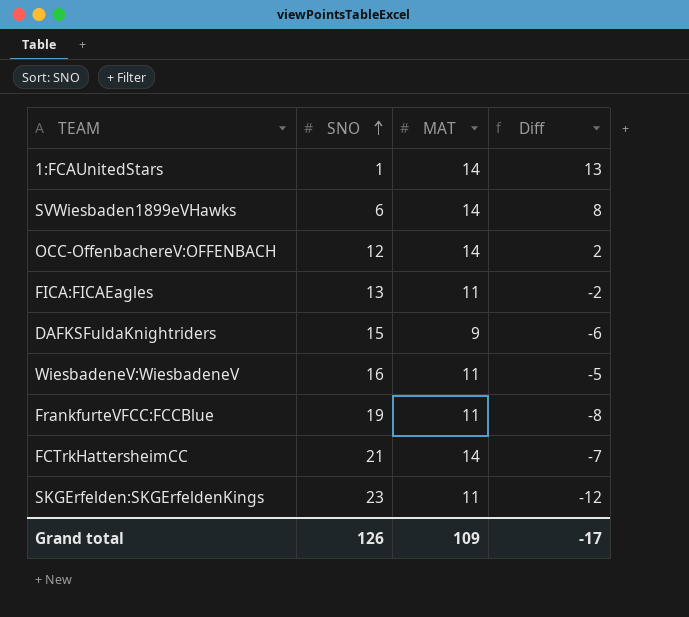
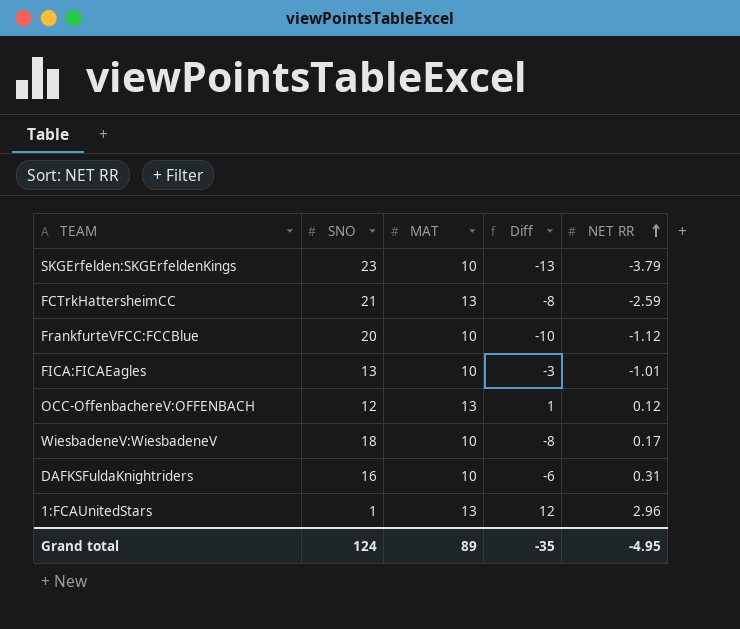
row order: SNO ascending -> NET RR ascending
column NET RR | position: none -> 5
row SVWiesbaden1899eVHawks: 6 | 14 | 8 -> none
SKGErfelden:SKGErfeldenKings | MAT: 11 -> 10
SKGErfelden:SKGErfeldenKings | Diff: -12 -> -13
FCTrkHattersheimCC | MAT: 14 -> 13
FCTrkHattersheimCC | Diff: -7 -> -8
FrankfurteVFCC:FCCBlue | SNO: 19 -> 20
FrankfurteVFCC:FCCBlue | MAT: 11 -> 10
FrankfurteVFCC:FCCBlue | Diff: -8 -> -10
FICA:FICAEagles | MAT: 11 -> 10
FICA:FICAEagles | Diff: -2 -> -3
OCC-OffenbachereV:OFFENBACH | MAT: 14 -> 13
OCC-OffenbachereV:OFFENBACH | Diff: 2 -> 1
WiesbadeneV:WiesbadeneV | SNO: 16 -> 18
WiesbadeneV:WiesbadeneV | MAT: 11 -> 10
WiesbadeneV:WiesbadeneV | Diff: -5 -> -8
DAFKSFuldaKnightriders | SNO: 15 -> 16
DAFKSFuldaKnightriders | MAT: 9 -> 10
1:FCAUnitedStars | MAT: 14 -> 13
1:FCAUnitedStars | Diff: 13 -> 12
Grand total | SNO: 126 -> 124
Grand total | MAT: 109 -> 89
Grand total | Diff: -17 -> -35

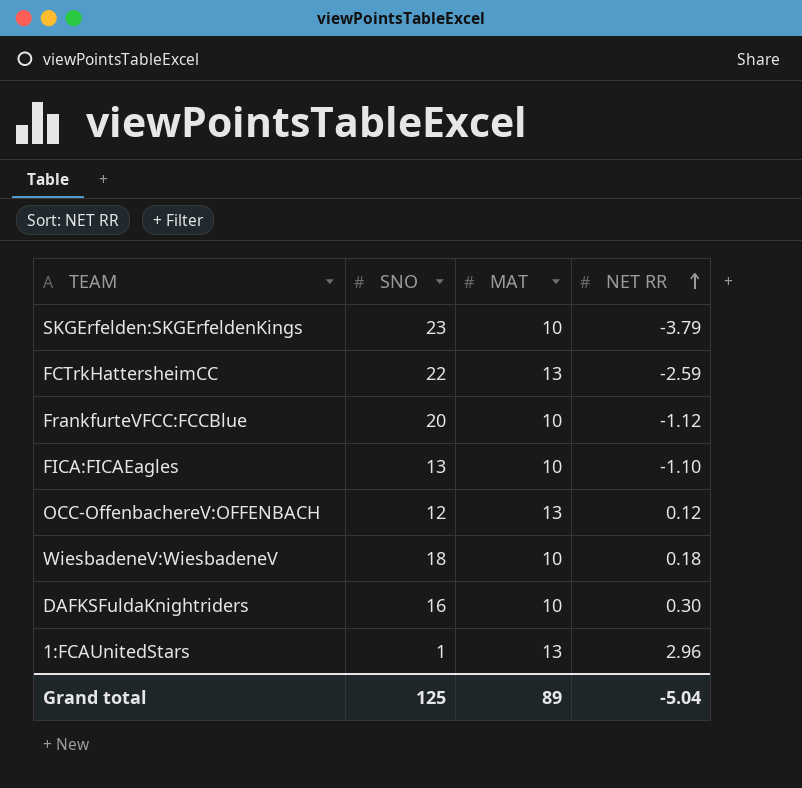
column Diff | formula: [MAT] - [SNO] -> none
FCTrkHattersheimCC | SNO: 21 -> 22
FICA:FICAEagles | NET RR: -1.01 -> -1.10
WiesbadeneV:WiesbadeneV | NET RR: 0.17 -> 0.18
DAFKSFuldaKnightriders | NET RR: 0.31 -> 0.30
Grand total | SNO: 124 -> 125
Grand total | NET RR: -4.95 -> -5.04

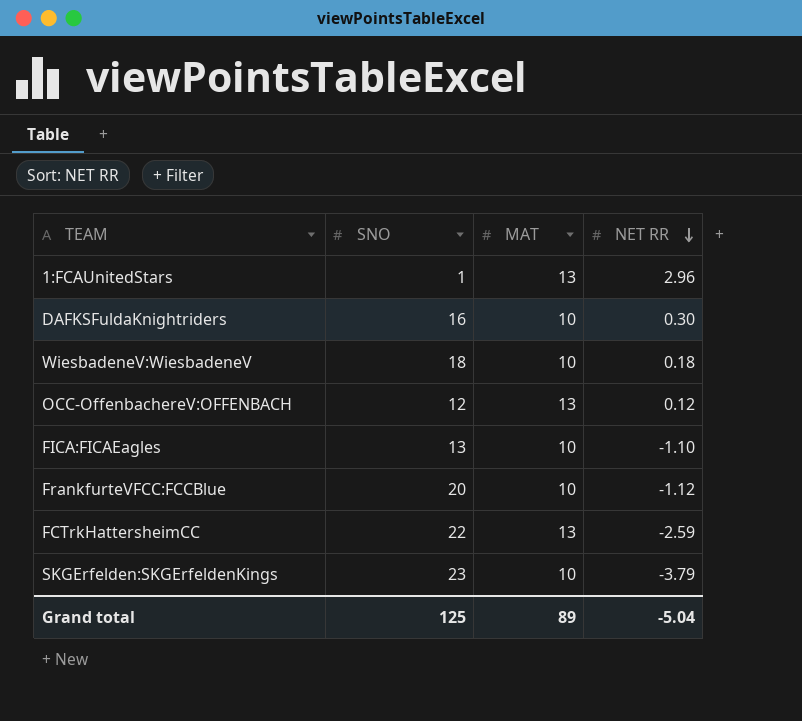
row order: NET RR ascending -> NET RR descending

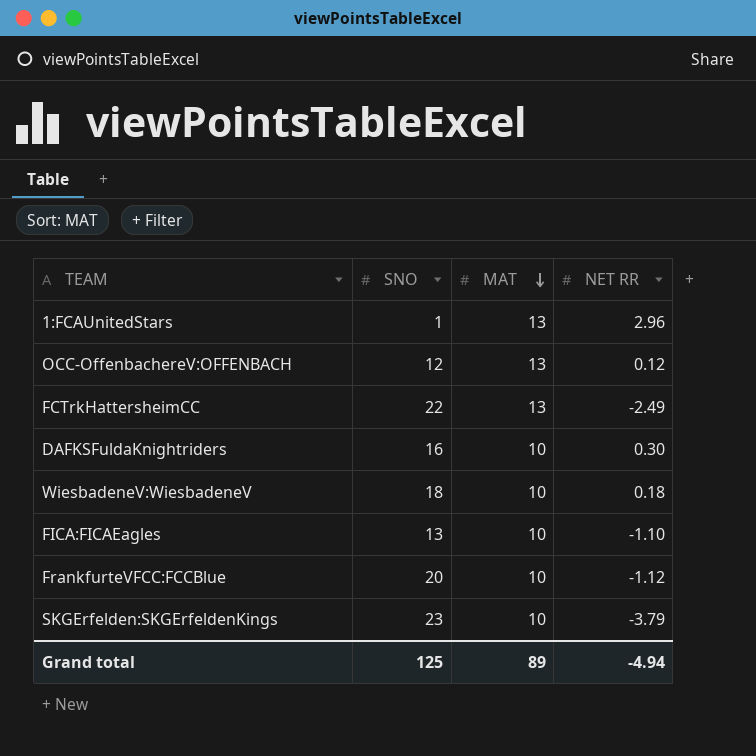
row order: NET RR descending -> MAT descending
FCTrkHattersheimCC | NET RR: -2.59 -> -2.49
Grand total | NET RR: -5.04 -> -4.94

